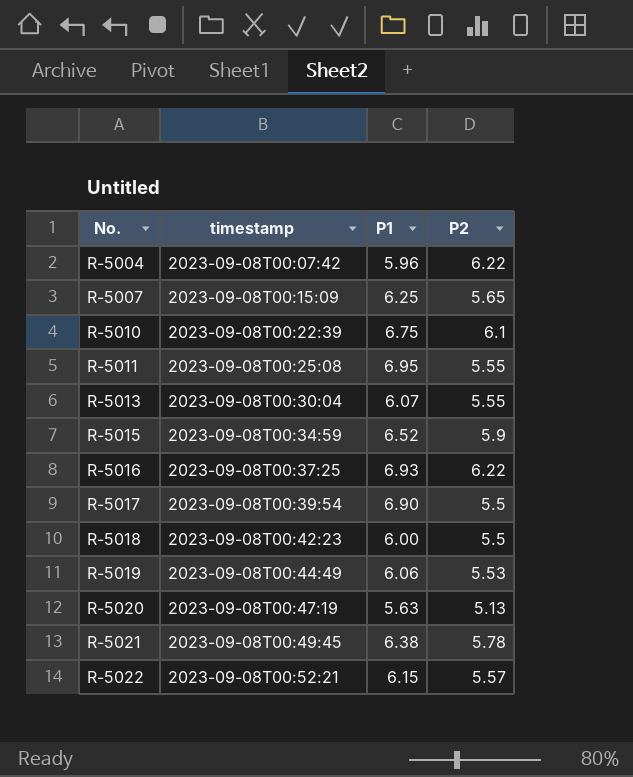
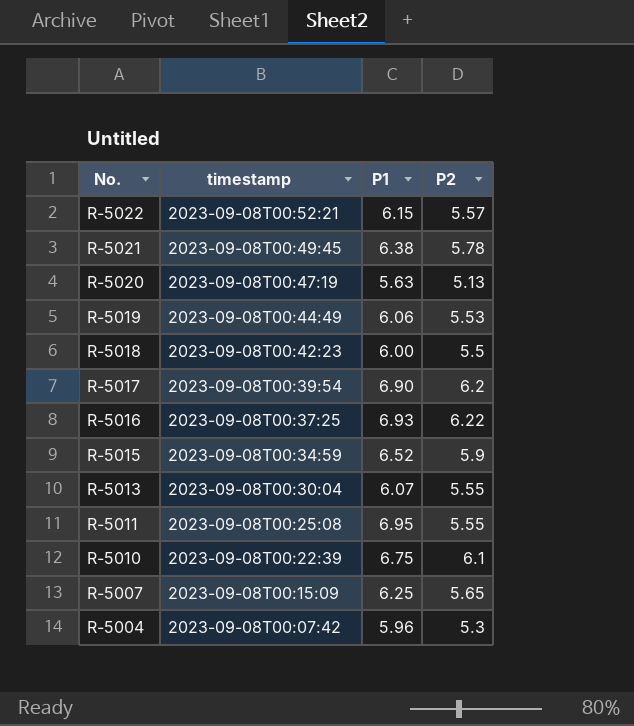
row order: No. ascending -> No. descending
R-5017 | P2: 5.5 -> 6.2
R-5004 | P2: 6.22 -> 5.3

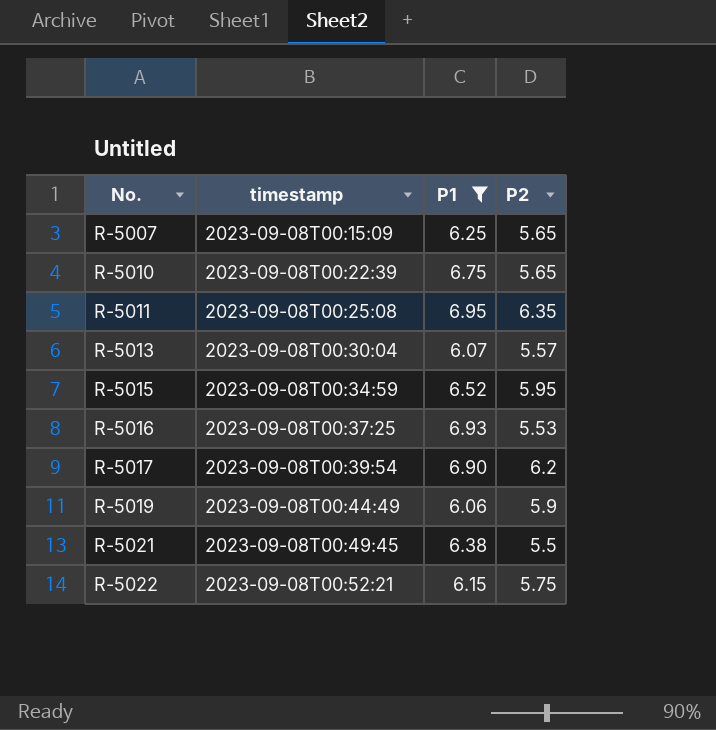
filter: none -> P1 >= 6.06
row order: No. descending -> No. ascending
R-5010 | P2: 6.1 -> 5.65
R-5011 | P2: 5.55 -> 6.35
R-5013 | P2: 5.55 -> 5.57
R-5015 | P2: 5.9 -> 5.95
R-5016 | P2: 6.22 -> 5.53
R-5019 | P2: 5.53 -> 5.9
R-5021 | P2: 5.78 -> 5.5
R-5022 | P2: 5.57 -> 5.75

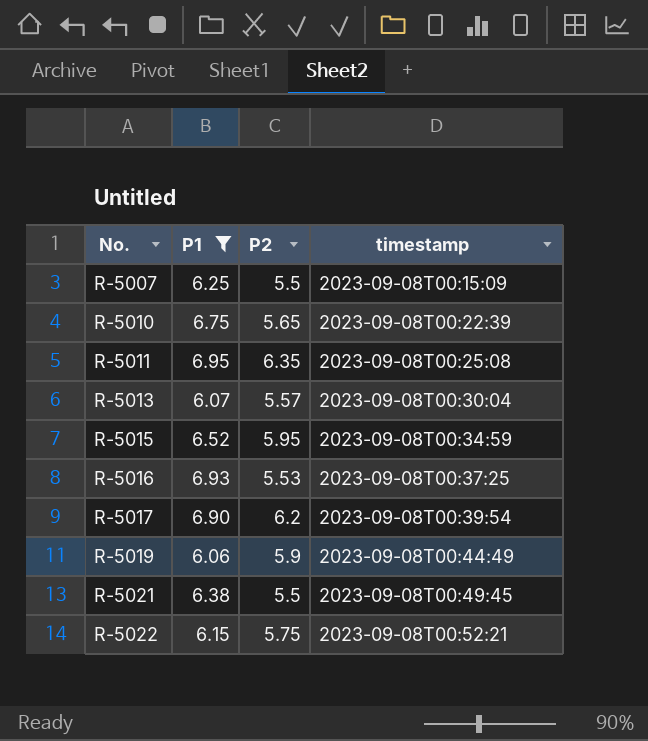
column timestamp | position: 2 -> 4
R-5007 | P2: 5.65 -> 5.5

